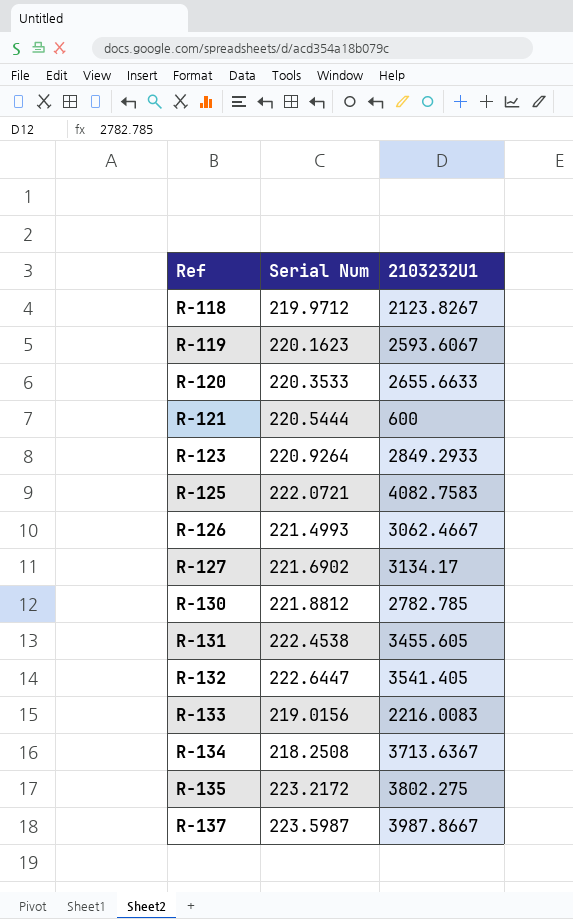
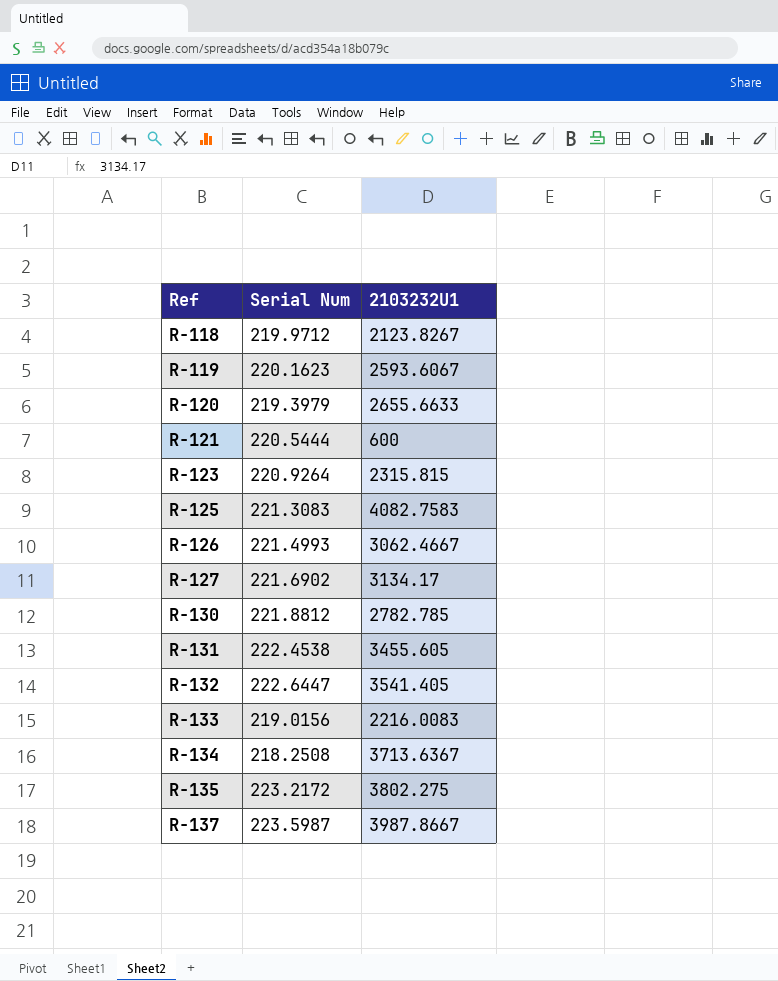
R-120 | Serial Num: 220.3533 -> 219.3979
R-123 | 2103232U1: 2849.2933 -> 2315.815
R-125 | Serial Num: 222.0721 -> 221.3083

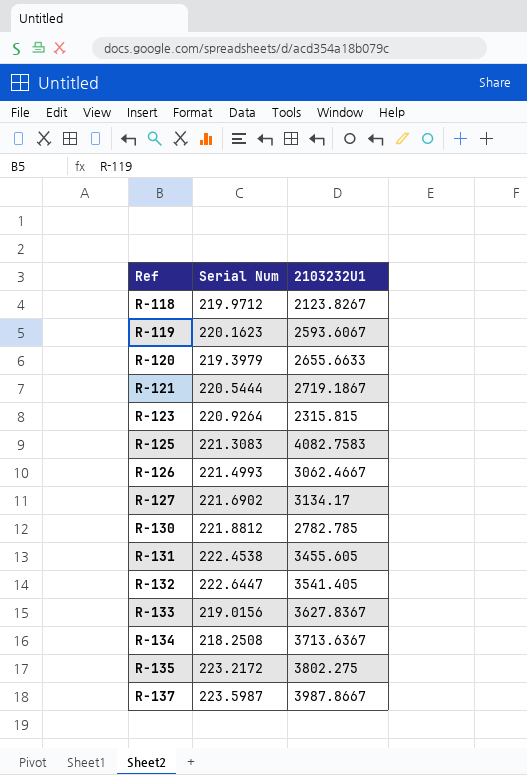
R-121 | 2103232U1: 600 -> 2719.1867
R-133 | 2103232U1: 2216.0083 -> 3627.8367

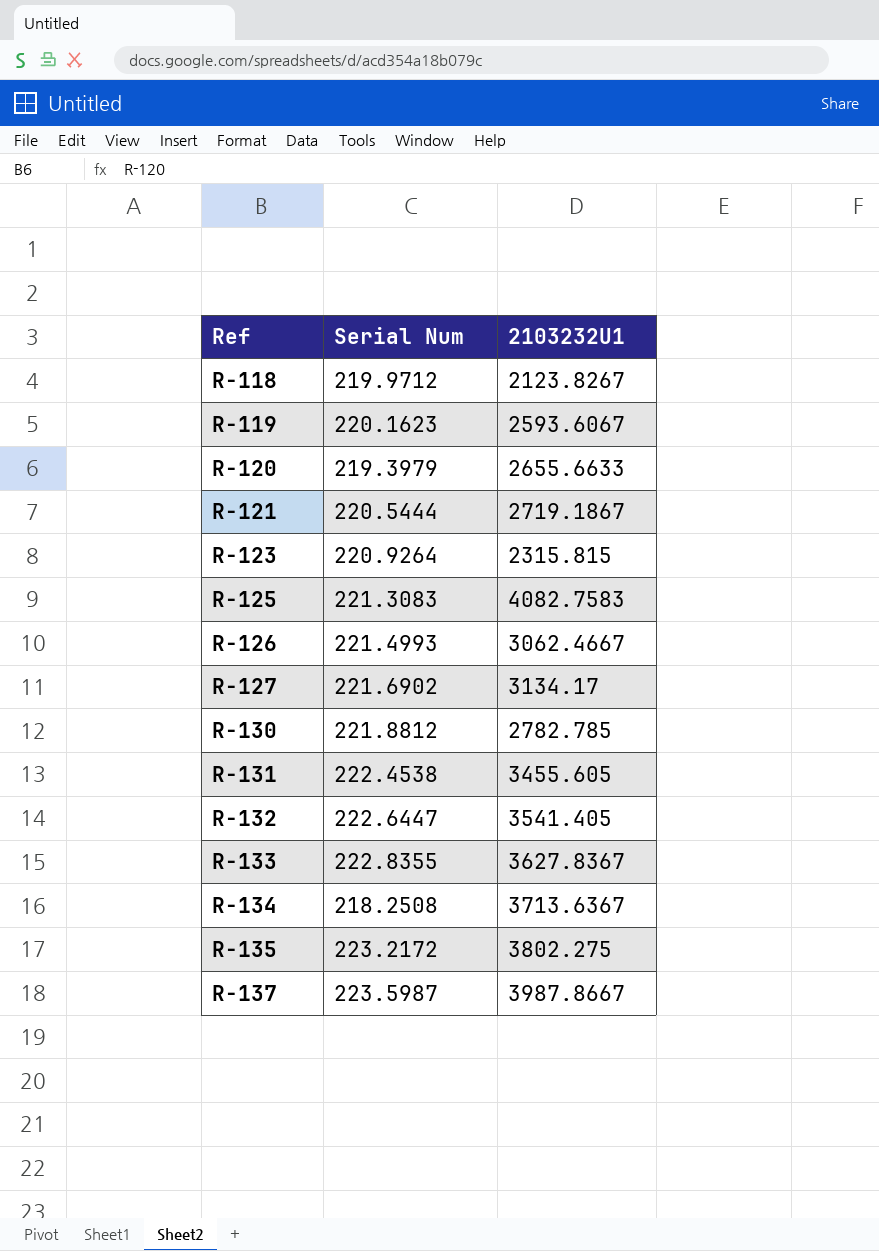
R-133 | Serial Num: 219.0156 -> 222.8355

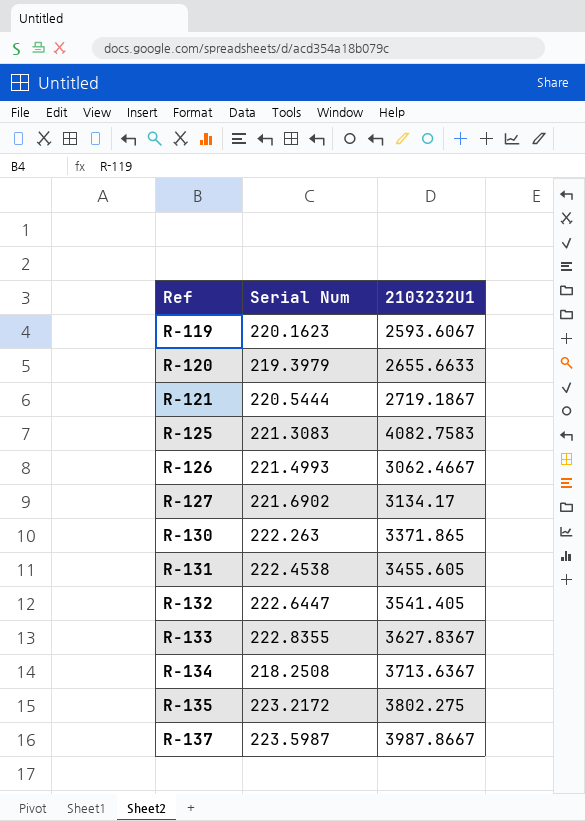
row R-118: 219.9712 | 2123.8267 -> none
row R-123: 220.9264 | 2315.815 -> none
R-130 | Serial Num: 221.8812 -> 222.263
R-130 | 2103232U1: 2782.785 -> 3371.865

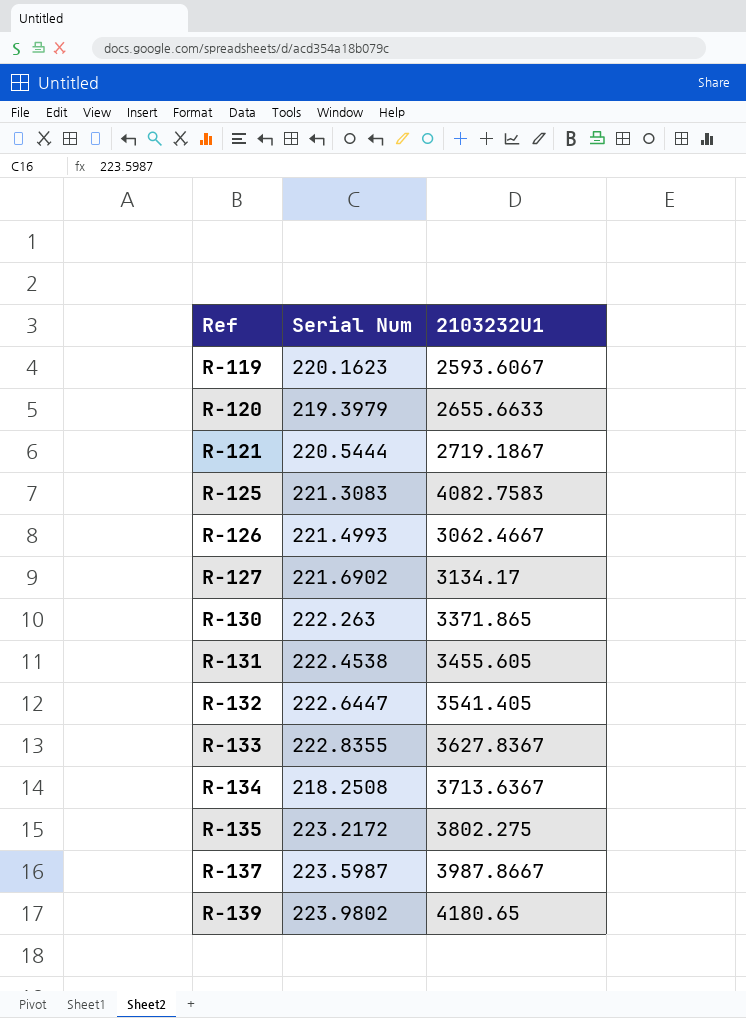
row R-139: none -> 223.9802 | 4180.65

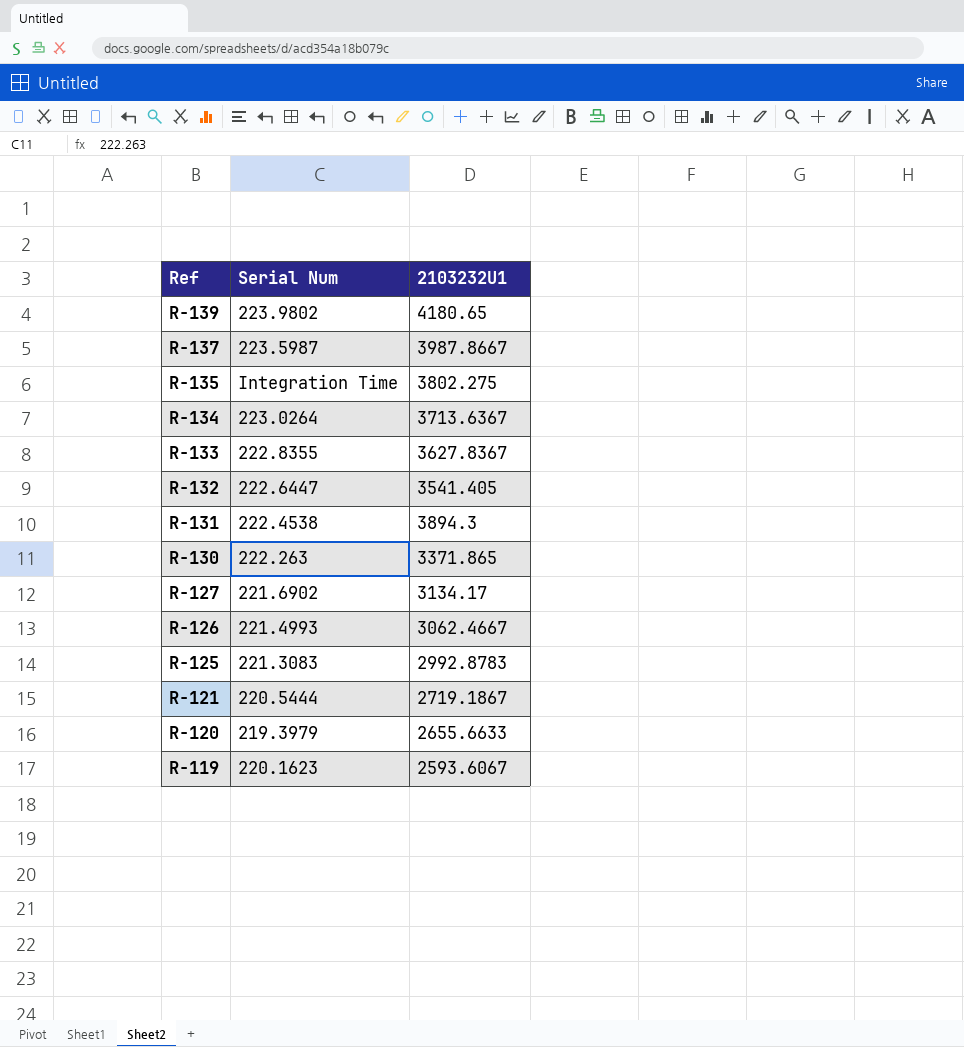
row order: Ref ascending -> Ref descending
R-135 | Serial Num: 223.2172 -> Integration Time
R-134 | Serial Num: 218.2508 -> 223.0264
R-131 | 2103232U1: 3455.605 -> 3894.3
R-125 | 2103232U1: 4082.7583 -> 2992.8783

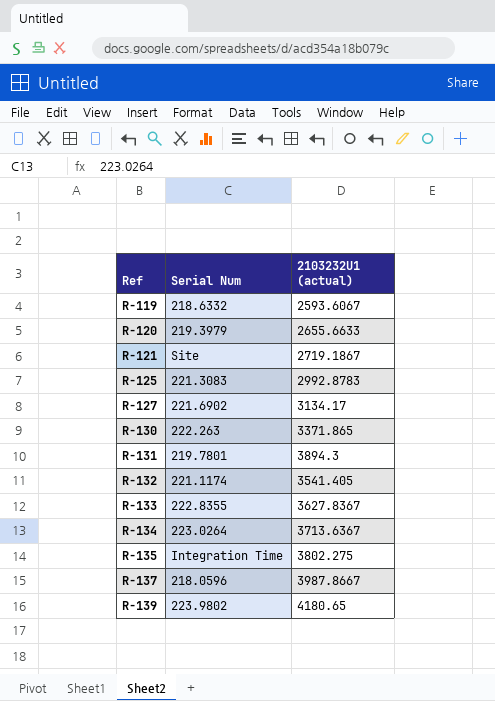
row order: Ref descending -> Ref ascending
column name: 2103232U1 -> 2103232U1 (actual)
row R-126: 221.4993 | 3062.4667 -> none
R-119 | Serial Num: 220.1623 -> 218.6332
R-121 | Serial Num: 220.5444 -> Site
R-131 | Serial Num: 222.4538 -> 219.7801
R-132 | Serial Num: 222.6447 -> 221.1174
R-137 | Serial Num: 223.5987 -> 218.0596

